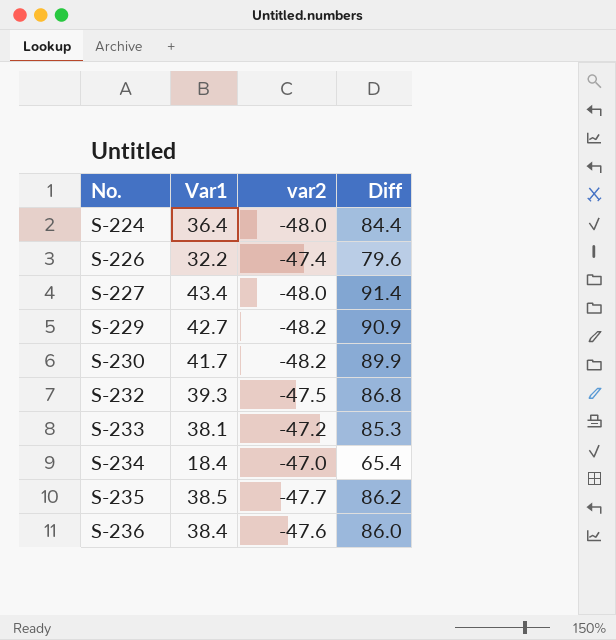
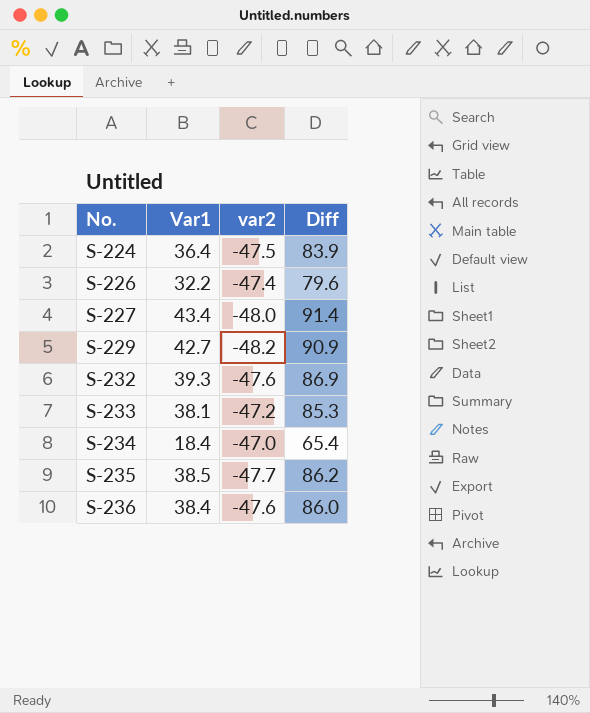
row S-230: 41.7 | -48.2 | 89.9 -> none
S-224 | var2: -48.0 -> -47.5
S-224 | Diff: 84.4 -> 83.9
S-232 | var2: -47.5 -> -47.6
S-232 | Diff: 86.8 -> 86.9

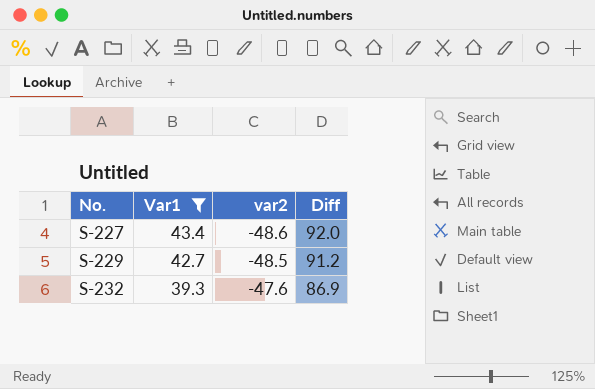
filter: none -> Var1 >= 39.3
S-227 | var2: -48.0 -> -48.6
S-227 | Diff: 91.4 -> 92.0
S-229 | var2: -48.2 -> -48.5
S-229 | Diff: 90.9 -> 91.2

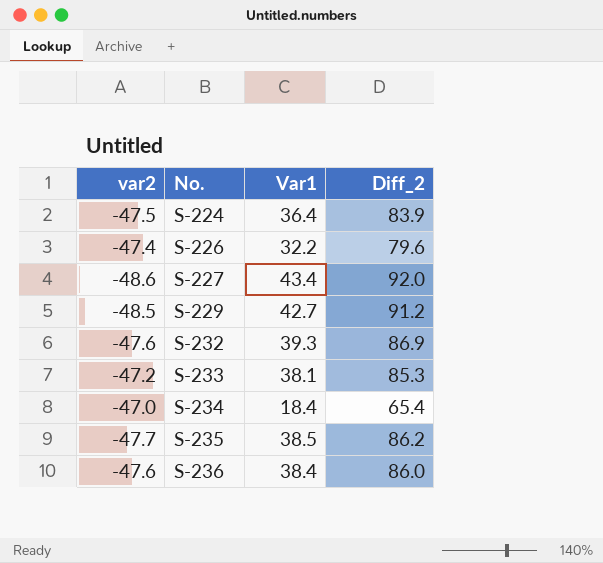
filter: Var1 >= 39.3 -> none
column var2 | position: 3 -> 1
column name: Diff -> Diff_2

